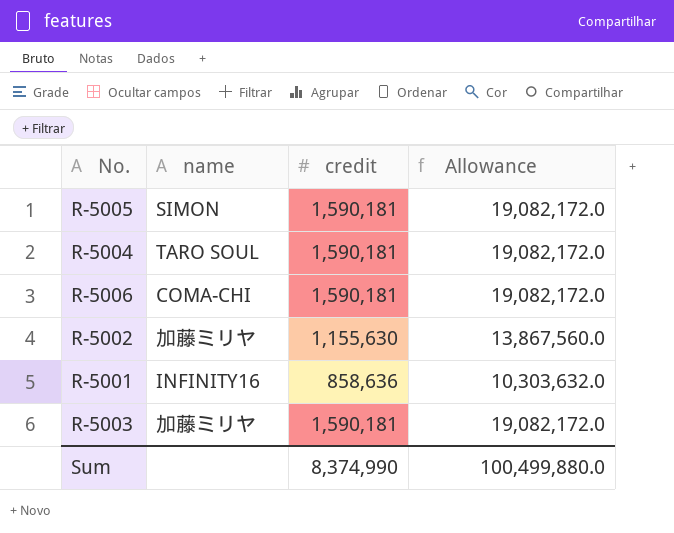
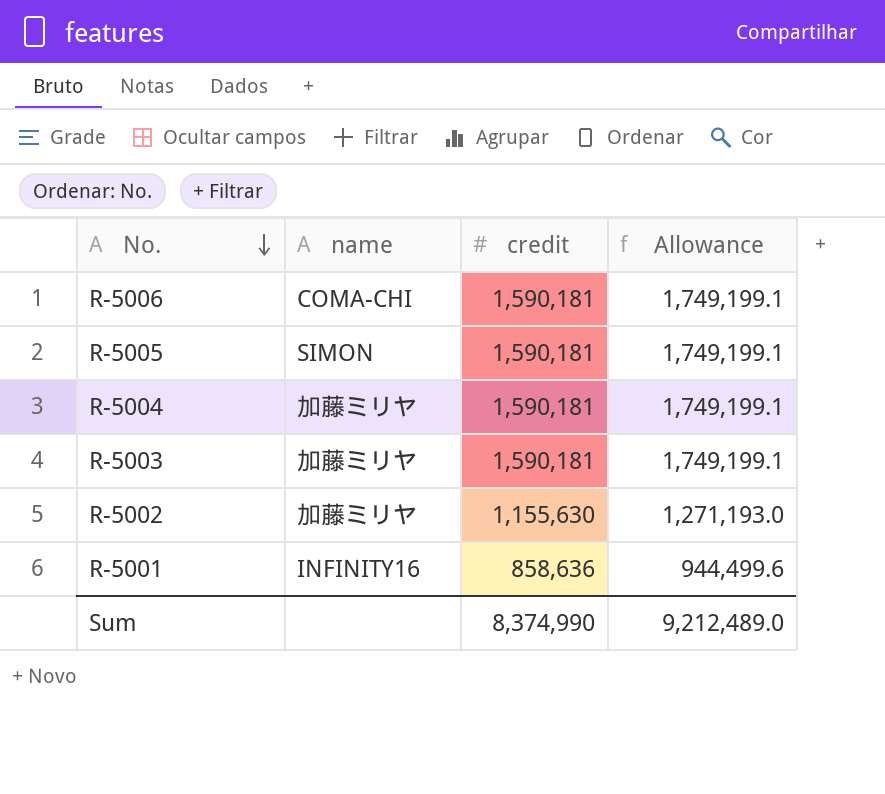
row order: none -> No. descending
column Allowance | formula: [credit] * 12 -> [credit] * 1.1
R-5004 | name: TARO SOUL -> 加藤ミリヤ
Sum | Allowance: 100,499,880.0 -> 9,212,489.0

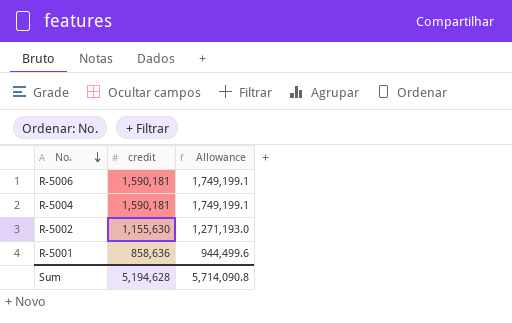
column name | position: 2 -> none
row R-5005: SIMON | 1,590,181 | 1,749,199.1 -> none
row R-5003: 加藤ミリヤ | 1,590,181 | 1,749,199.1 -> none
Sum | credit: 8,374,990 -> 5,194,628
Sum | Allowance: 9,212,489.0 -> 5,714,090.8

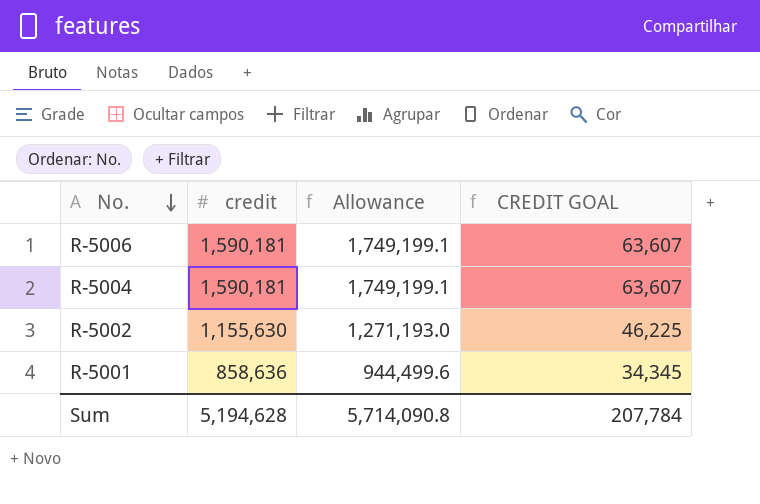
column CREDIT GOAL | formula: none -> [credit] * 0.04

